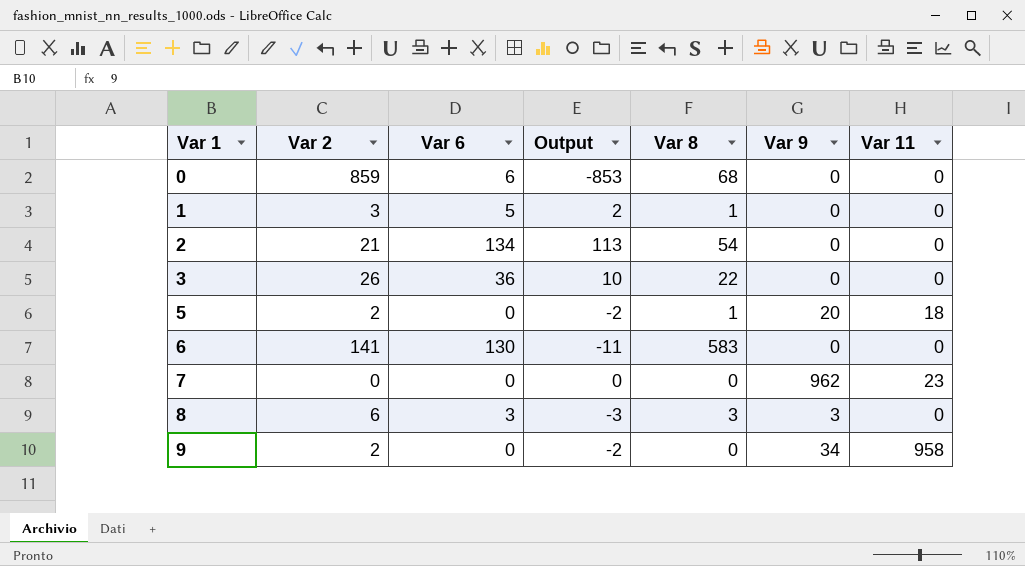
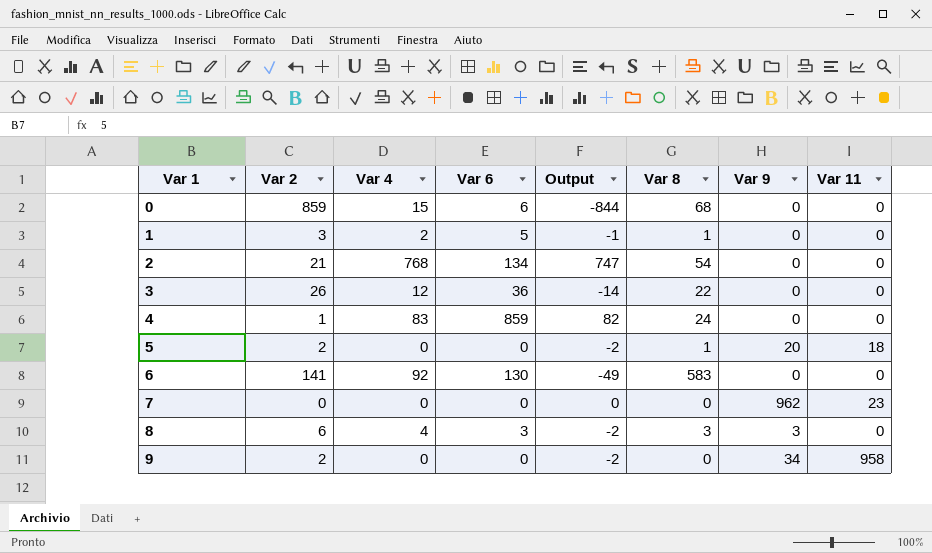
column Var 4 | position: none -> 3
column Output | formula: [Var 6] - [Var 2] -> [Var 4] - [Var 2]
row 4: none -> 1 | 83 | 859 | 82 | 24 | 0 | 0

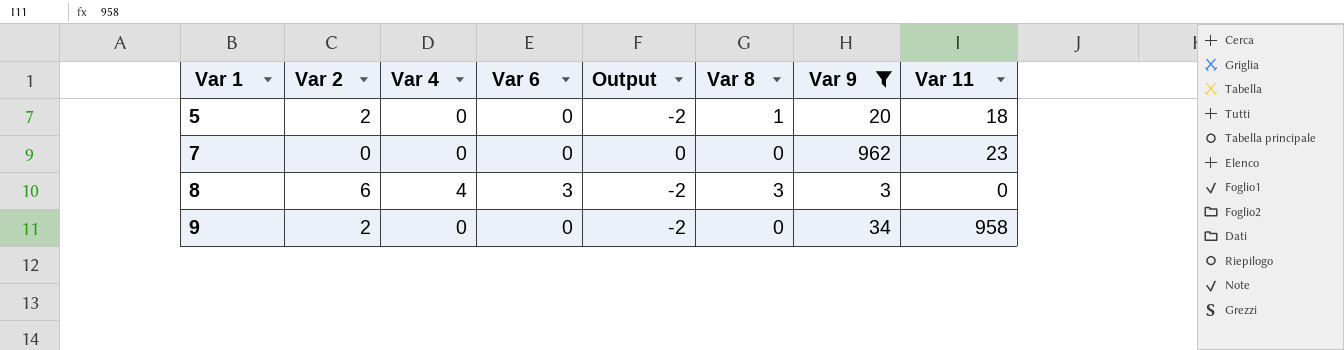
filter: none -> Var 9 != 0

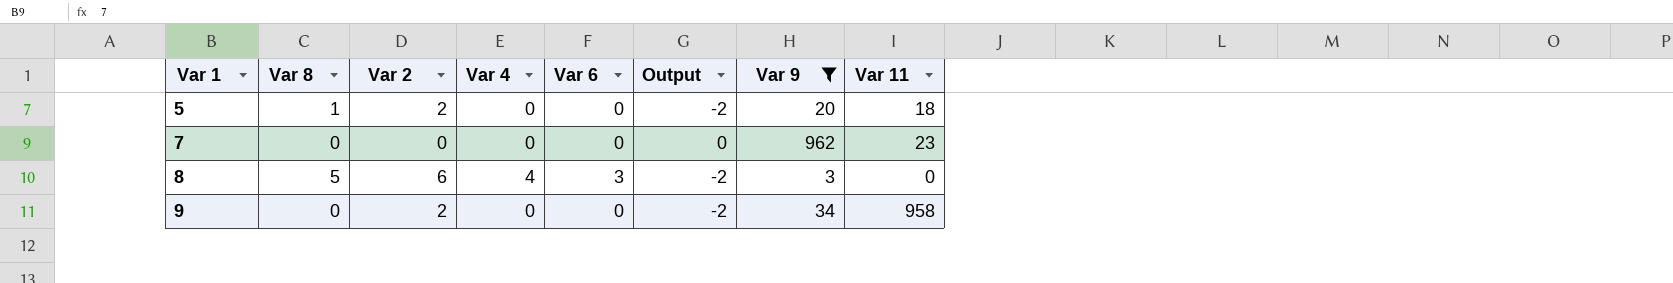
column Var 8 | position: 6 -> 2
8 | Var 8: 3 -> 5

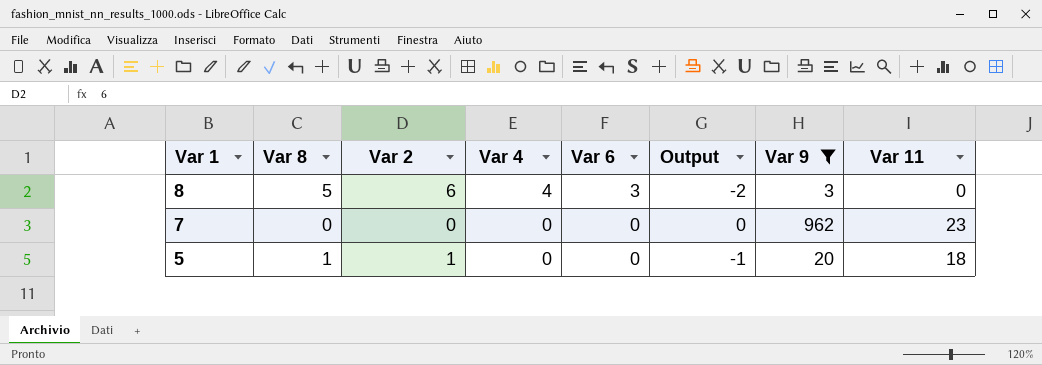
row order: Var 1 ascending -> Var 1 descending
row 9: 0 | 2 | 0 | 0 | -2 | 34 | 958 -> none
5 | Var 2: 2 -> 1
5 | Output: -2 -> -1

